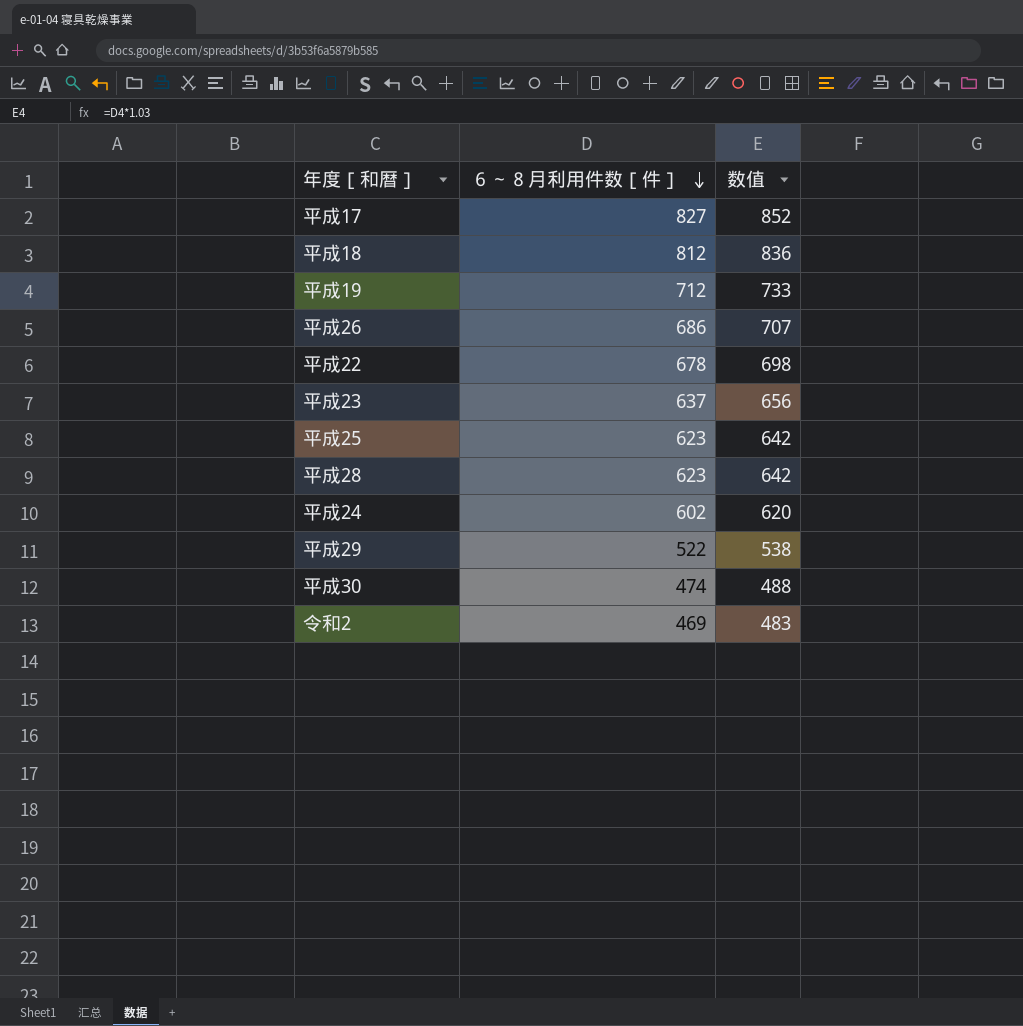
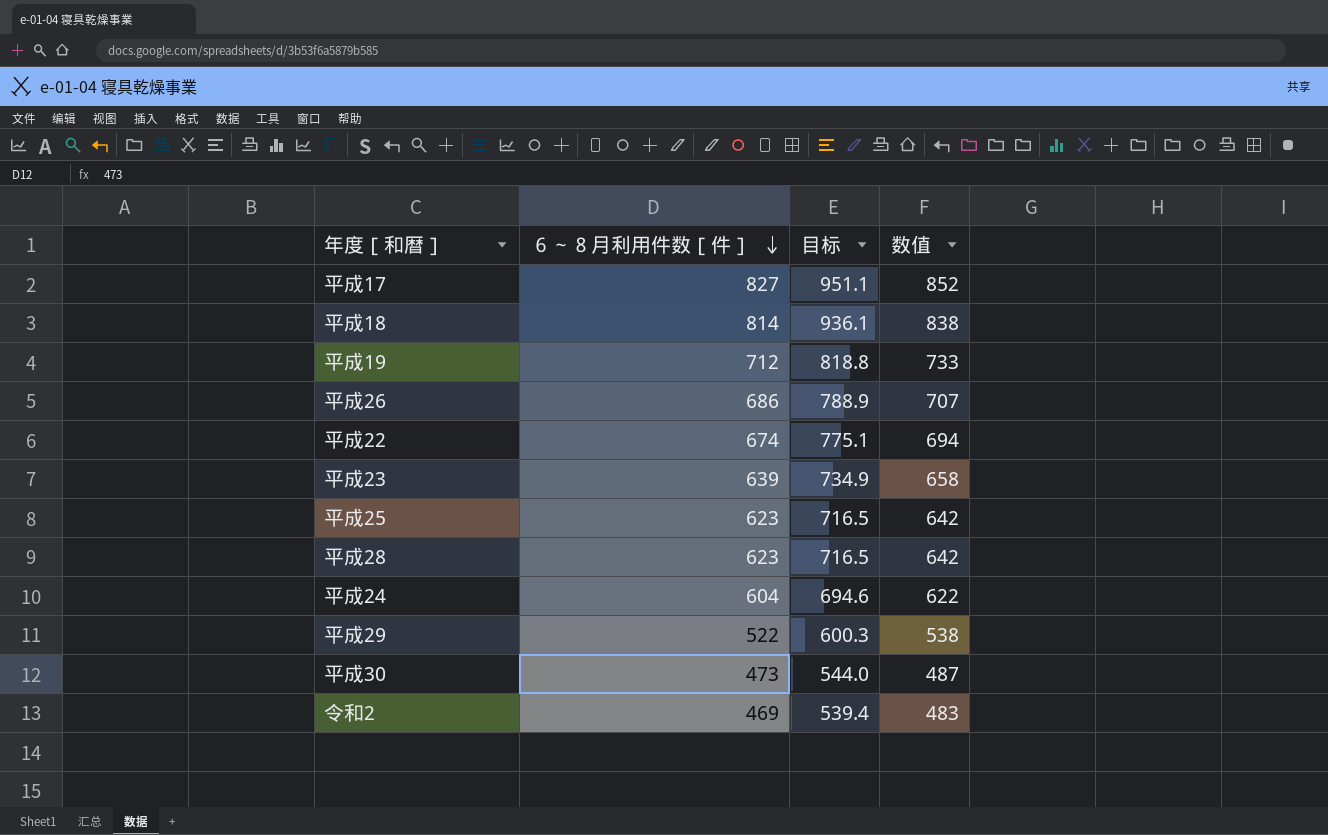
column 目标 | formula: none -> [６～８月利用件数［件］] * 1.15
平成18 | ６～８月利用件数［件］: 812 -> 814
平成18 | 数值: 836 -> 838
平成22 | ６～８月利用件数［件］: 678 -> 674
平成22 | 数值: 698 -> 694
平成23 | ６～８月利用件数［件］: 637 -> 639
平成23 | 数值: 656 -> 658
平成24 | ６～８月利用件数［件］: 602 -> 604
平成24 | 数值: 620 -> 622
平成30 | ６～８月利用件数［件］: 474 -> 473
平成30 | 数值: 488 -> 487

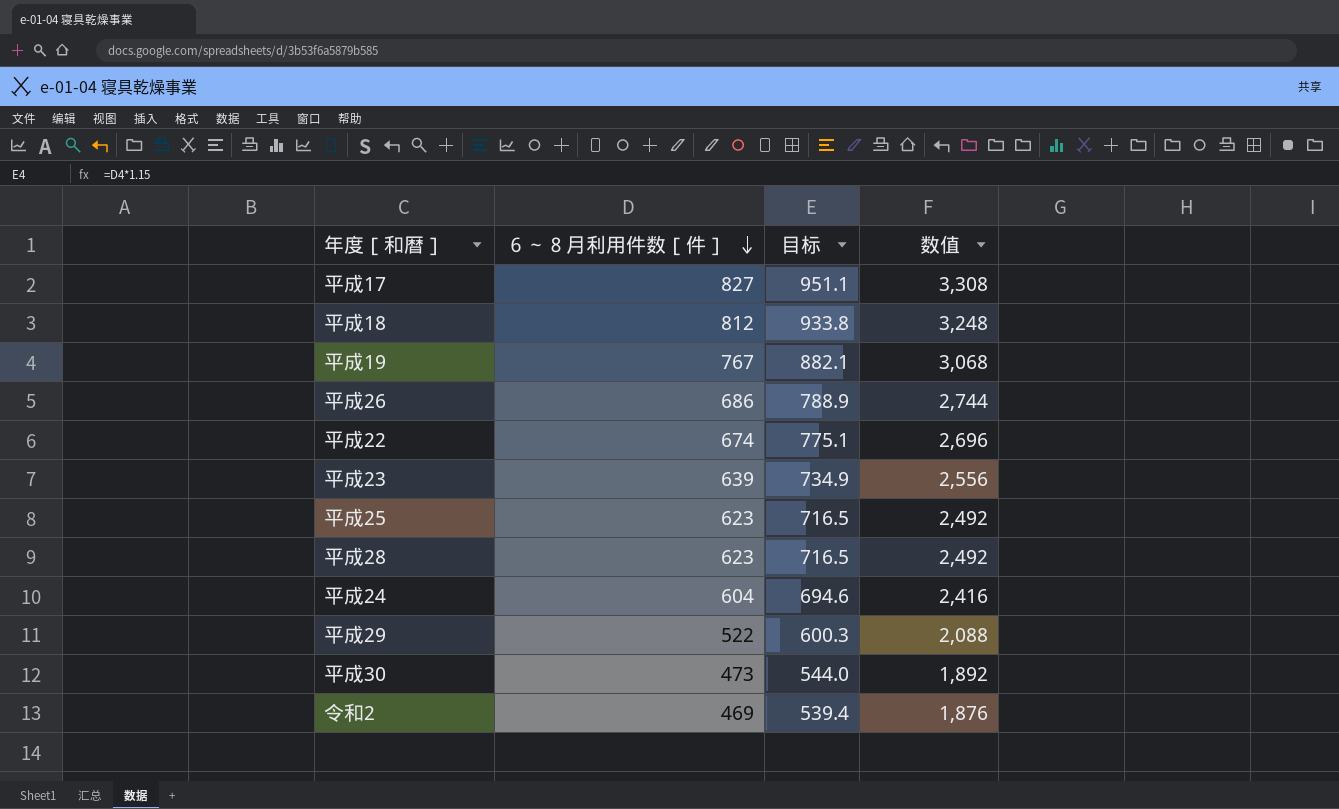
column 数值 | formula: [６～８月利用件数［件］] * 1.03 -> [６～８月利用件数［件］] * 4
平成18 | ６～８月利用件数［件］: 814 -> 812
平成18 | 目标: 936.1 -> 933.8
平成19 | ６～８月利用件数［件］: 712 -> 767
平成19 | 目标: 818.8 -> 882.1

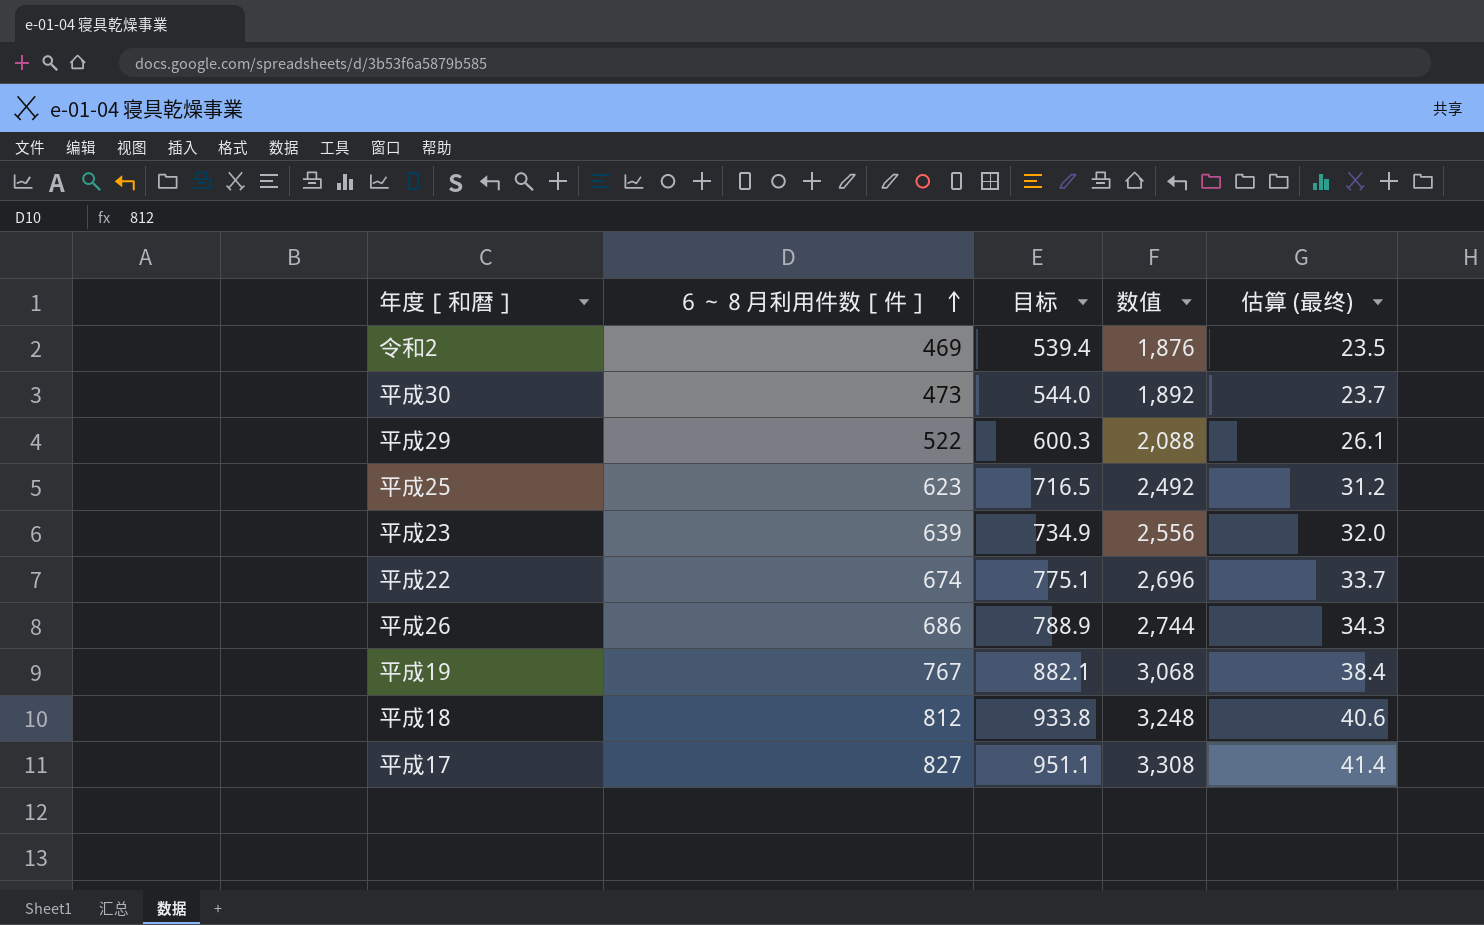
row order: ６～８月利用件数［件］ descending -> ６～８月利用件数［件］ ascending
column 估算 (最终) | formula: none -> [６～８月利用件数［件］] * 0.05
row 平成28: 623 | 716.5 | 2,492 -> none
row 平成24: 604 | 694.6 | 2,416 -> none

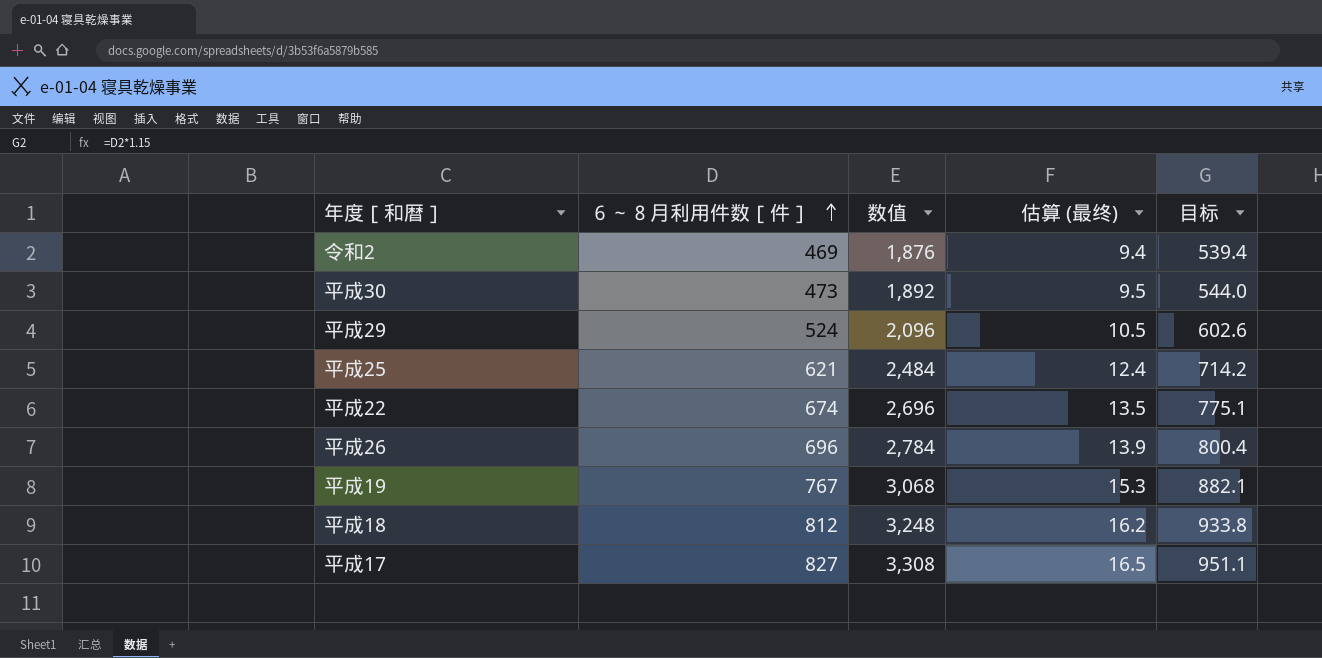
column 估算 (最终) | formula: [６～８月利用件数［件］] * 0.05 -> [６～８月利用件数［件］] * 0.02
column 目标 | position: 3 -> 5
row 平成23: 639 | 734.9 | 2,556 | 32.0 -> none
平成29 | ６～８月利用件数［件］: 522 -> 524
平成29 | 数值: 2,088 -> 2,096
平成29 | 目标: 600.3 -> 602.6
平成25 | ６～８月利用件数［件］: 623 -> 621
平成25 | 数值: 2,492 -> 2,484
平成25 | 目标: 716.5 -> 714.2
平成26 | ６～８月利用件数［件］: 686 -> 696
平成26 | 数值: 2,744 -> 2,784
平成26 | 目标: 788.9 -> 800.4

